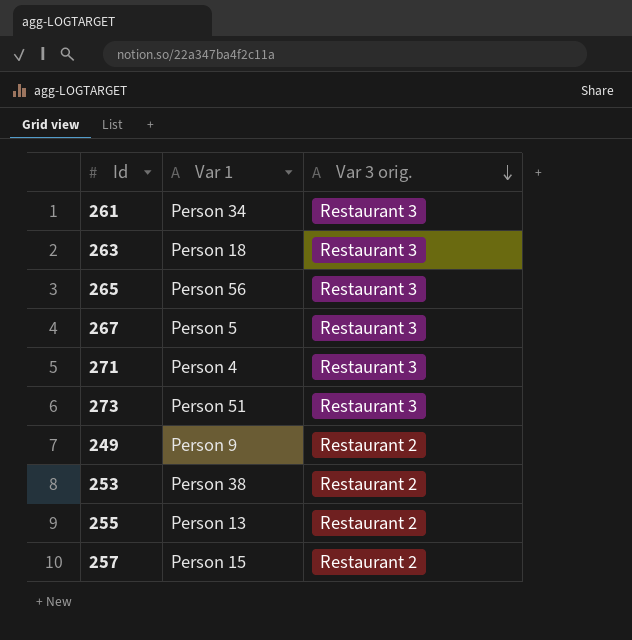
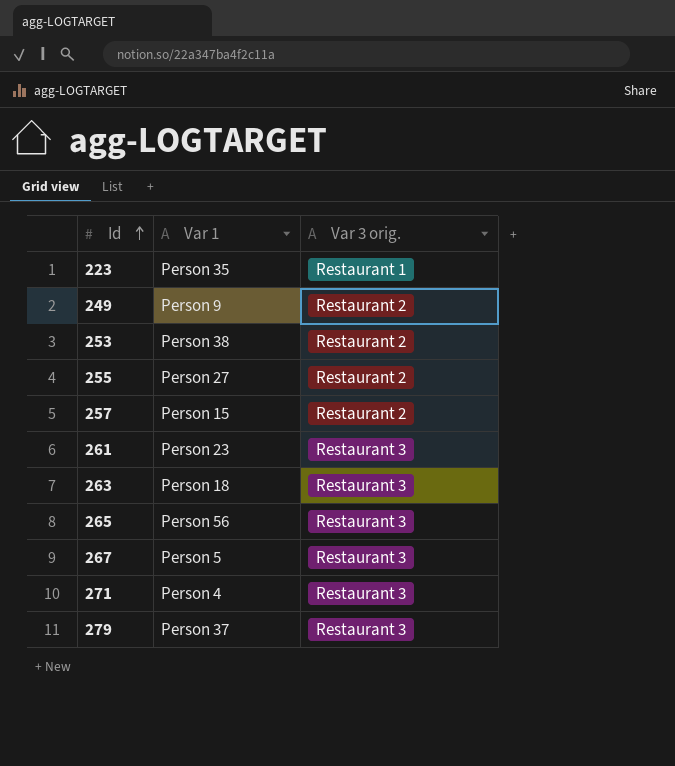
row order: Var 3 orig. descending -> Id ascending
row 273: Person 51 | Restaurant 3 -> none
row 223: none -> Person 35 | Restaurant 1
255 | Var 1: Person 13 -> Person 27
261 | Var 1: Person 34 -> Person 23
row 279: none -> Person 37 | Restaurant 3

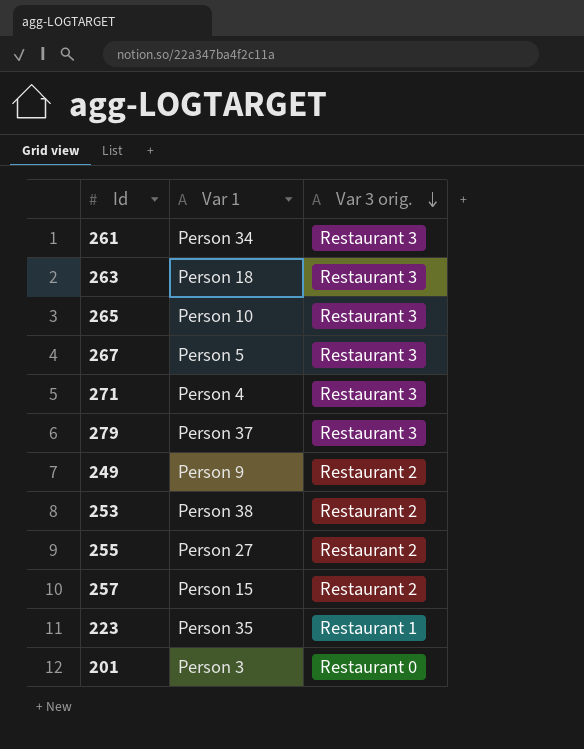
row order: Id ascending -> Var 3 orig. descending
261 | Var 1: Person 23 -> Person 34
265 | Var 1: Person 56 -> Person 10
row 201: none -> Person 3 | Restaurant 0

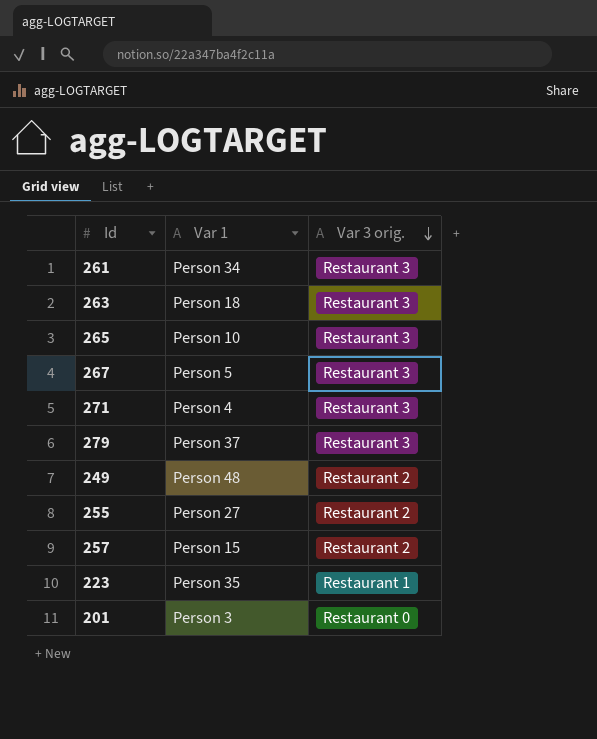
row 253: Person 38 | Restaurant 2 -> none
249 | Var 1: Person 9 -> Person 48

